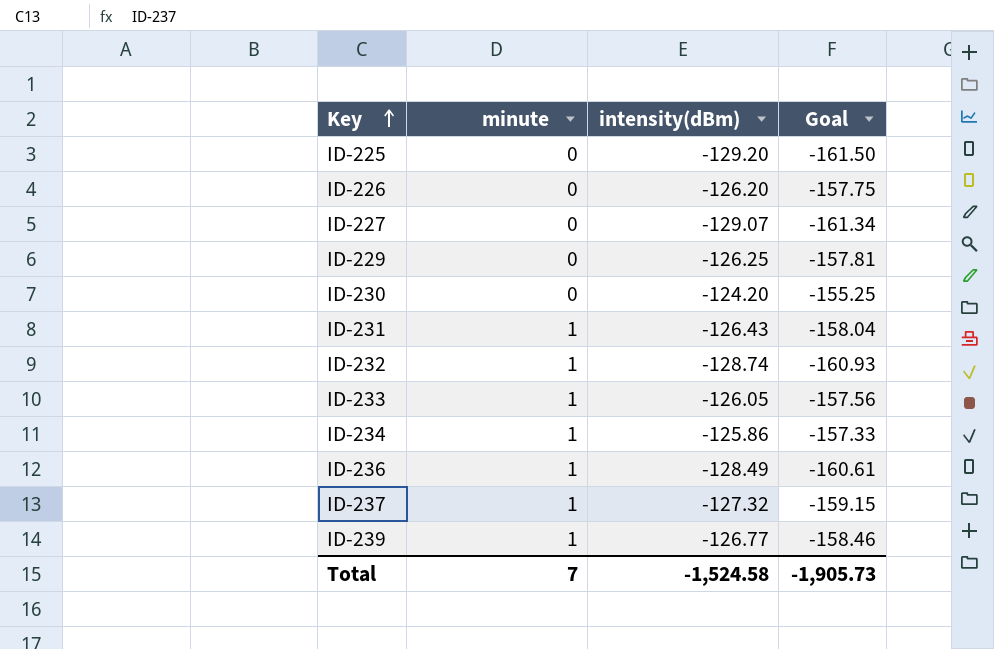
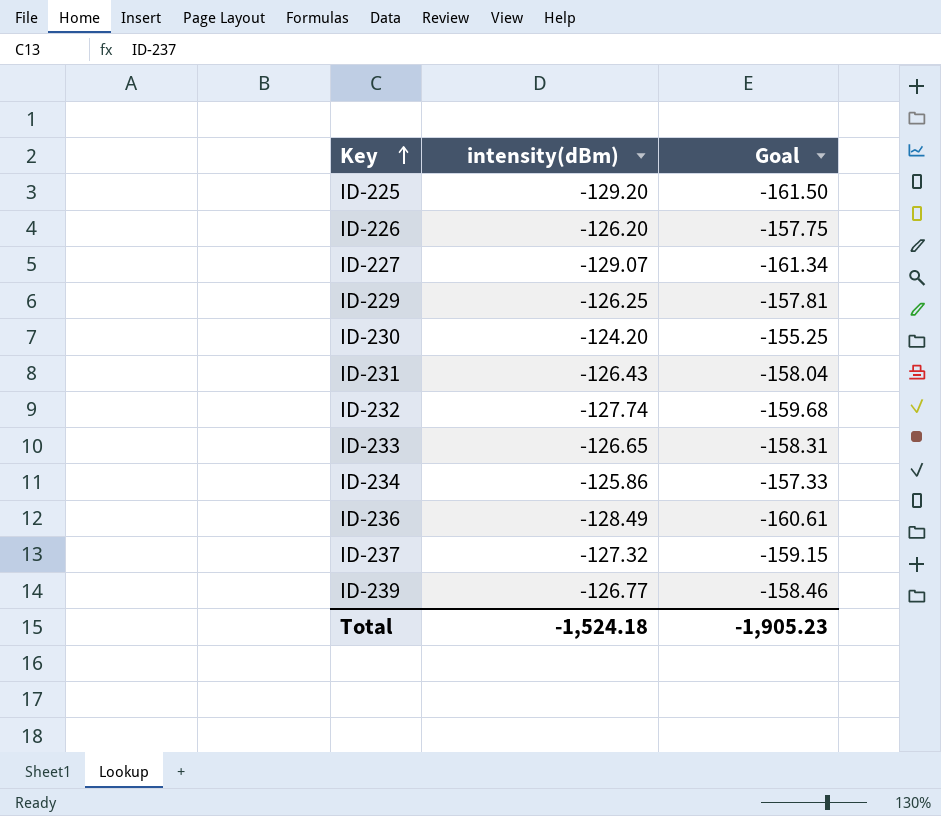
column minute | position: 2 -> none
ID-232 | intensity(dBm): -128.74 -> -127.74
ID-232 | Goal: -160.93 -> -159.68
ID-233 | intensity(dBm): -126.05 -> -126.65
ID-233 | Goal: -157.56 -> -158.31
Total | intensity(dBm): -1,524.58 -> -1,524.18
Total | Goal: -1,905.73 -> -1,905.23

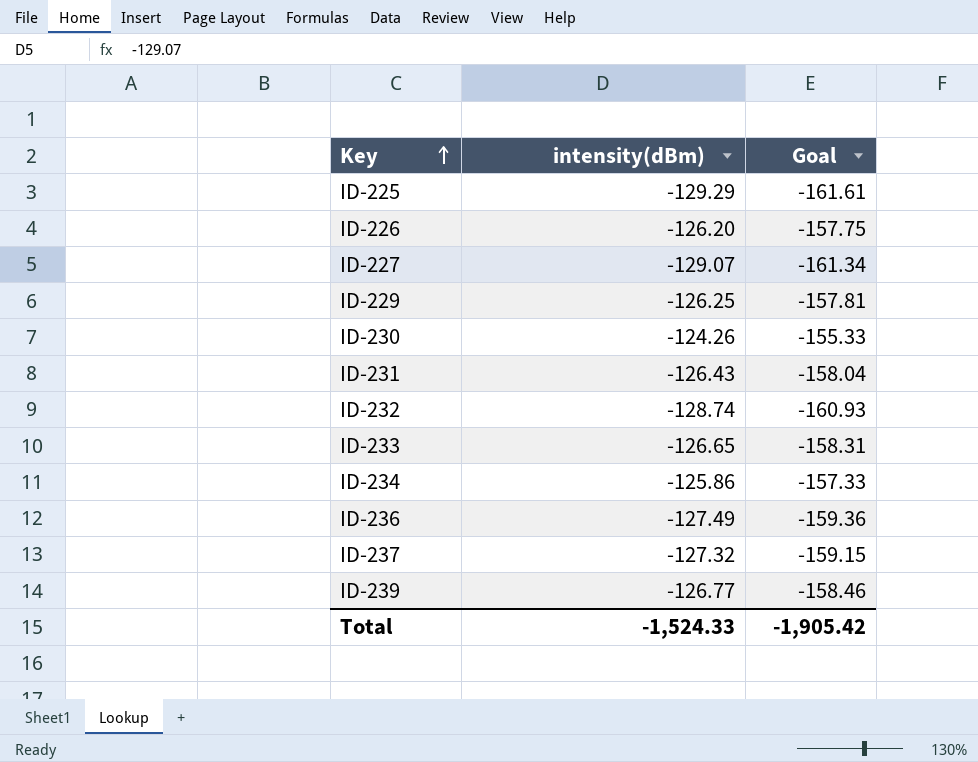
ID-225 | intensity(dBm): -129.20 -> -129.29
ID-225 | Goal: -161.50 -> -161.61
ID-230 | intensity(dBm): -124.20 -> -124.26
ID-230 | Goal: -155.25 -> -155.33
ID-232 | intensity(dBm): -127.74 -> -128.74
ID-232 | Goal: -159.68 -> -160.93
ID-236 | intensity(dBm): -128.49 -> -127.49
ID-236 | Goal: -160.61 -> -159.36
Total | intensity(dBm): -1,524.18 -> -1,524.33
Total | Goal: -1,905.23 -> -1,905.42

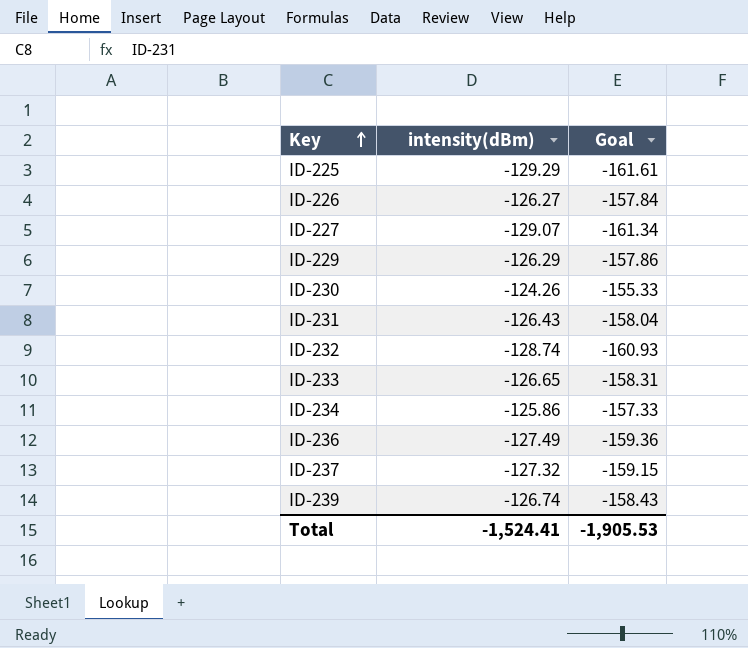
ID-226 | intensity(dBm): -126.20 -> -126.27
ID-226 | Goal: -157.75 -> -157.84
ID-229 | intensity(dBm): -126.25 -> -126.29
ID-229 | Goal: -157.81 -> -157.86
ID-239 | intensity(dBm): -126.77 -> -126.74
ID-239 | Goal: -158.46 -> -158.43
Total | intensity(dBm): -1,524.33 -> -1,524.41
Total | Goal: -1,905.42 -> -1,905.53

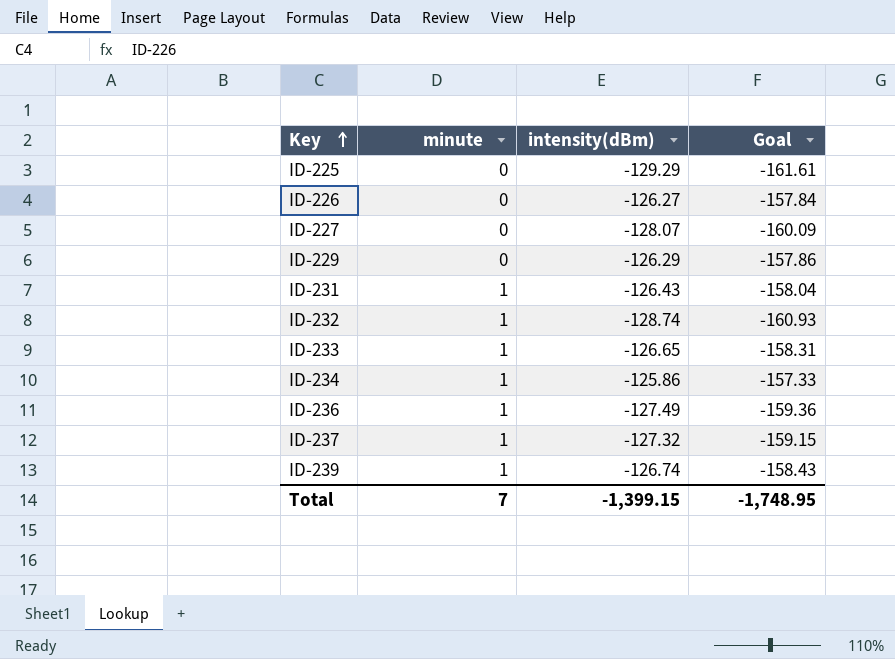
column minute | position: none -> 2
row ID-230: -124.26 | -155.33 -> none
ID-227 | intensity(dBm): -129.07 -> -128.07
ID-227 | Goal: -161.34 -> -160.09
Total | intensity(dBm): -1,524.41 -> -1,399.15
Total | Goal: -1,905.53 -> -1,748.95

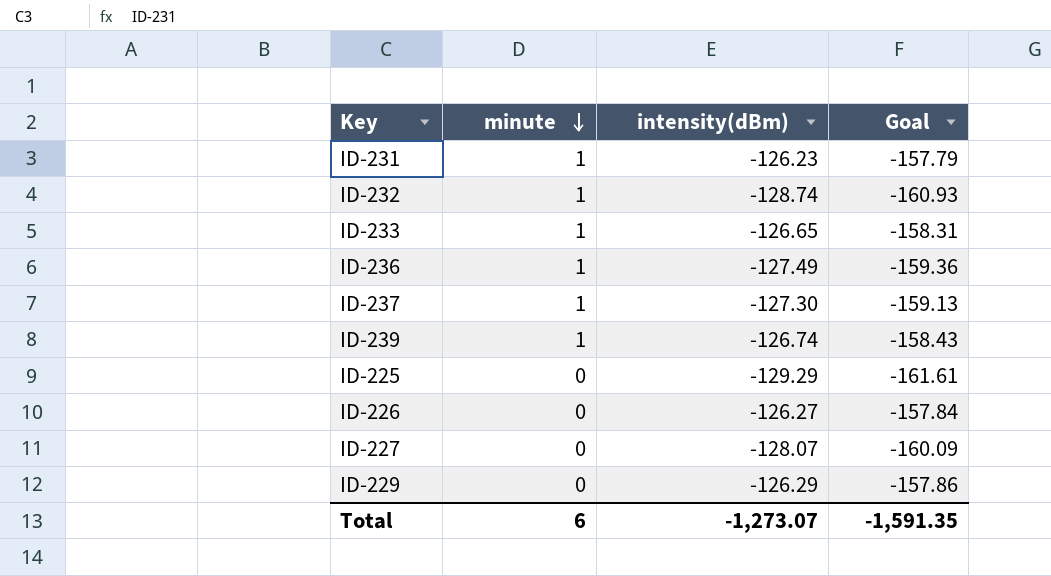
row order: Key ascending -> minute descending
row ID-234: 1 | -125.86 | -157.33 -> none
ID-231 | intensity(dBm): -126.43 -> -126.23
ID-231 | Goal: -158.04 -> -157.79
ID-237 | intensity(dBm): -127.32 -> -127.30
ID-237 | Goal: -159.15 -> -159.13
Total | minute: 7 -> 6
Total | intensity(dBm): -1,399.15 -> -1,273.07
Total | Goal: -1,748.95 -> -1,591.35

